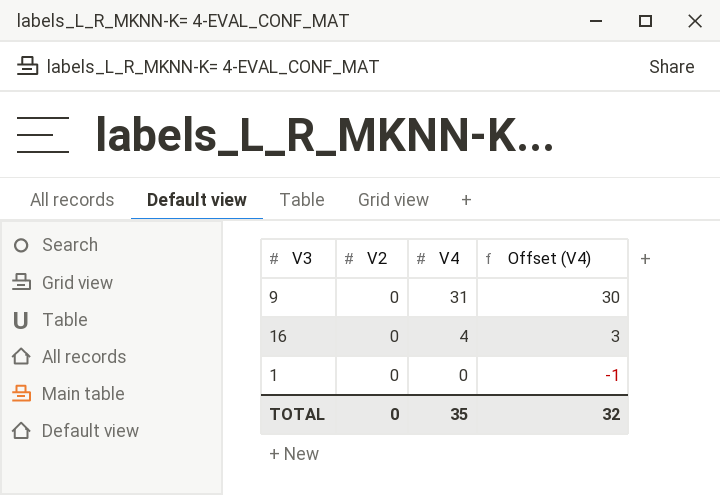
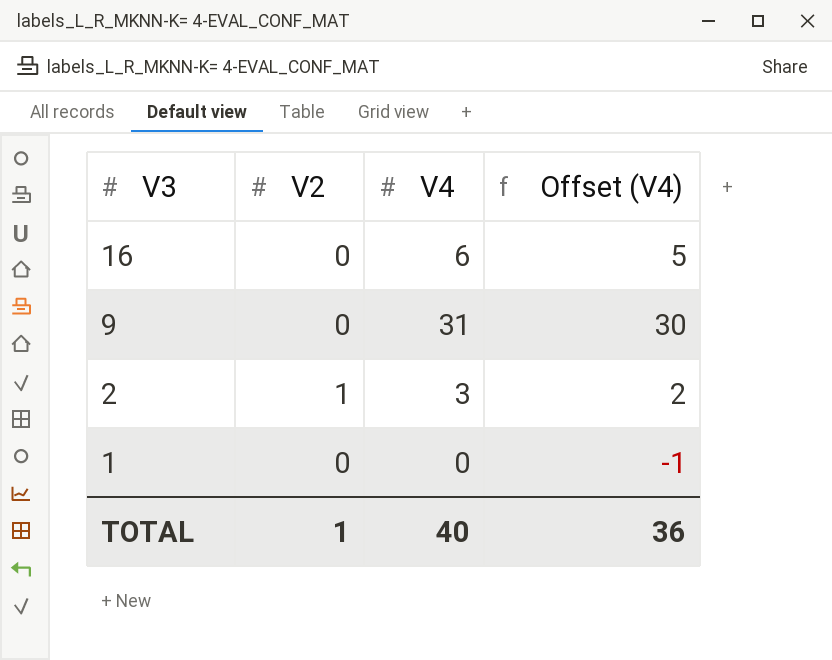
row order: V4 descending -> V3 descending
16 | V4: 4 -> 6
16 | Offset (V4): 3 -> 5
row 2: none -> 1 | 3 | 2
TOTAL | V2: 0 -> 1
TOTAL | V4: 35 -> 40
TOTAL | Offset (V4): 32 -> 36

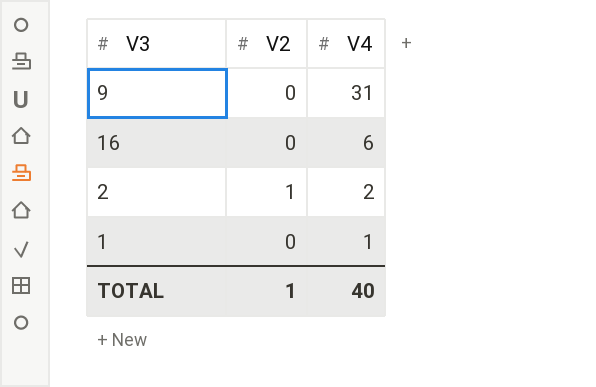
row order: V3 descending -> V4 descending
column Offset (V4) | formula: [V4] - 1 -> none
2 | V4: 3 -> 2
1 | V4: 0 -> 1

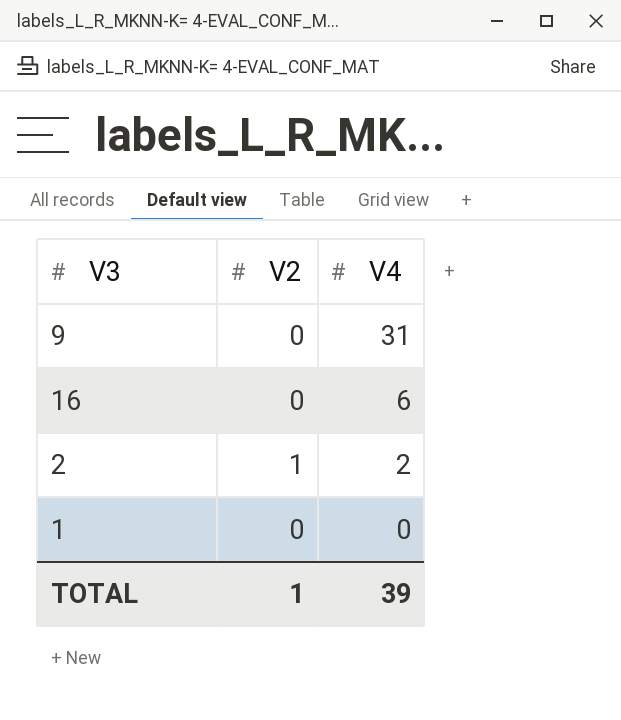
1 | V4: 1 -> 0
TOTAL | V4: 40 -> 39

